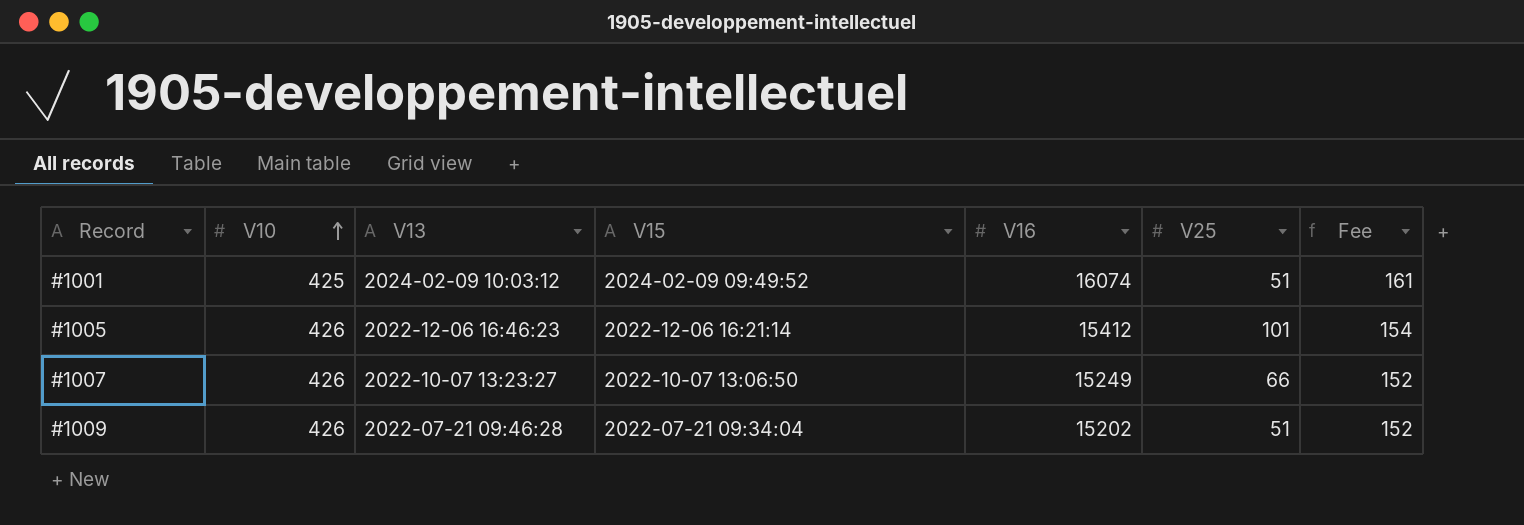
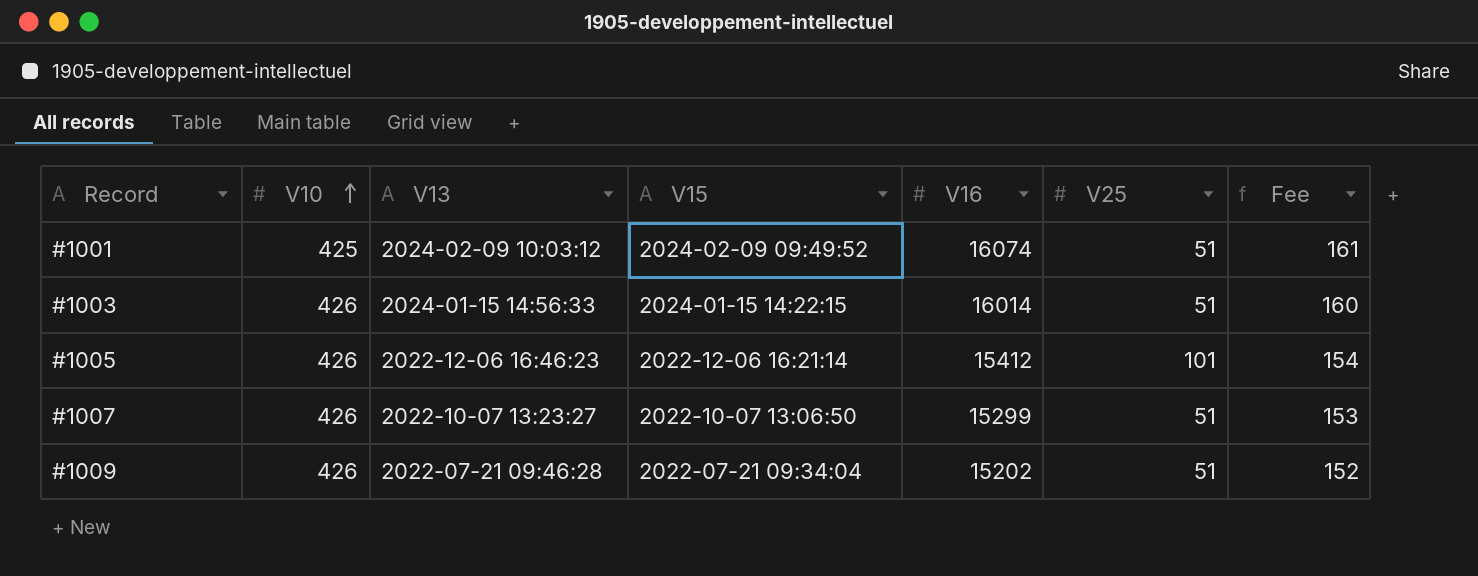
row #1003: none -> 426 | 2024-01-15 14:56:33 | 2024-01-15 14:22:15 | 16014 | 51 | 160
#1007 | V16: 15249 -> 15299
#1007 | V25: 66 -> 51
#1007 | Fee: 152 -> 153

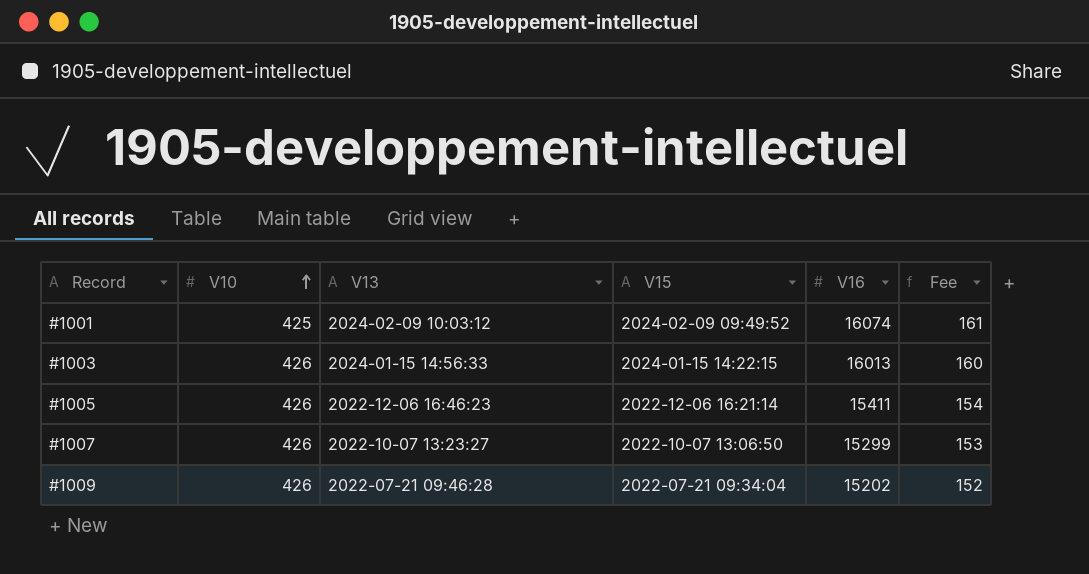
column V25 | position: 6 -> none
#1003 | V16: 16014 -> 16013
#1005 | V16: 15412 -> 15411

